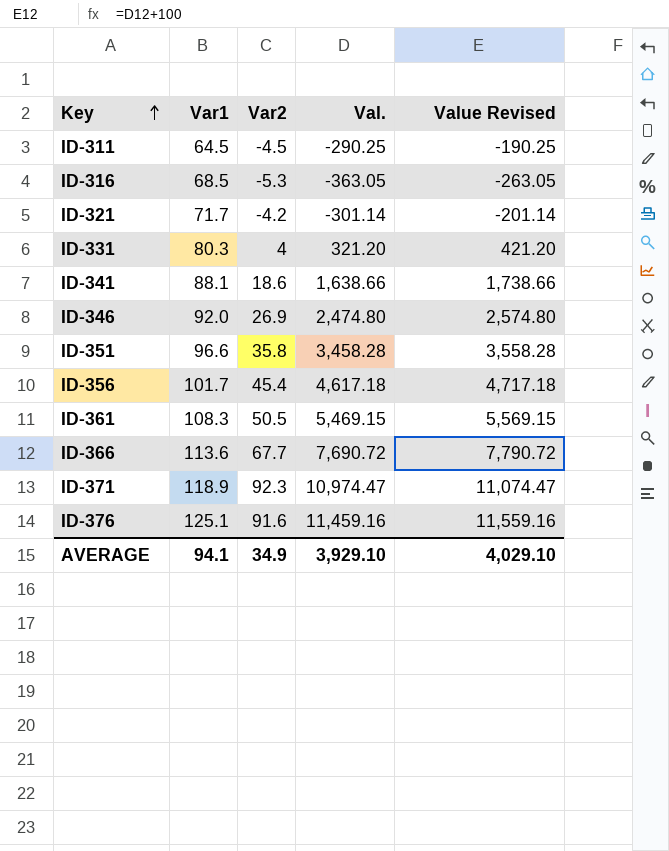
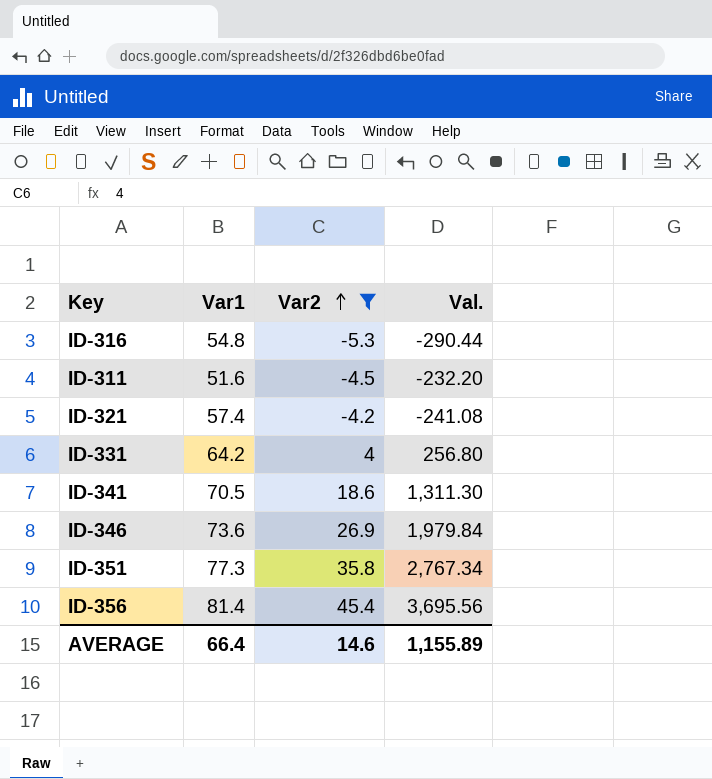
filter: none -> Var2 <= 45.4
row order: Key ascending -> Var2 ascending
column Value Revised | formula: [Val.] + 100 -> none
ID-316 | Var1: 68.5 -> 54.8
ID-316 | Val.: -363.05 -> -290.44
ID-311 | Var1: 64.5 -> 51.6
ID-311 | Val.: -290.25 -> -232.20
ID-321 | Var1: 71.7 -> 57.4
ID-321 | Val.: -301.14 -> -241.08
ID-331 | Var1: 80.3 -> 64.2
ID-331 | Val.: 321.20 -> 256.80
ID-341 | Var1: 88.1 -> 70.5
ID-341 | Val.: 1,638.66 -> 1,311.30
ID-346 | Var1: 92.0 -> 73.6
ID-346 | Val.: 2,474.80 -> 1,979.84
ID-351 | Var1: 96.6 -> 77.3
ID-351 | Val.: 3,458.28 -> 2,767.34
ID-356 | Var1: 101.7 -> 81.4
ID-356 | Val.: 4,617.18 -> 3,695.56
AVERAGE | Var1: 94.1 -> 66.4
AVERAGE | Var2: 34.9 -> 14.6
AVERAGE | Val.: 3,929.10 -> 1,155.89

